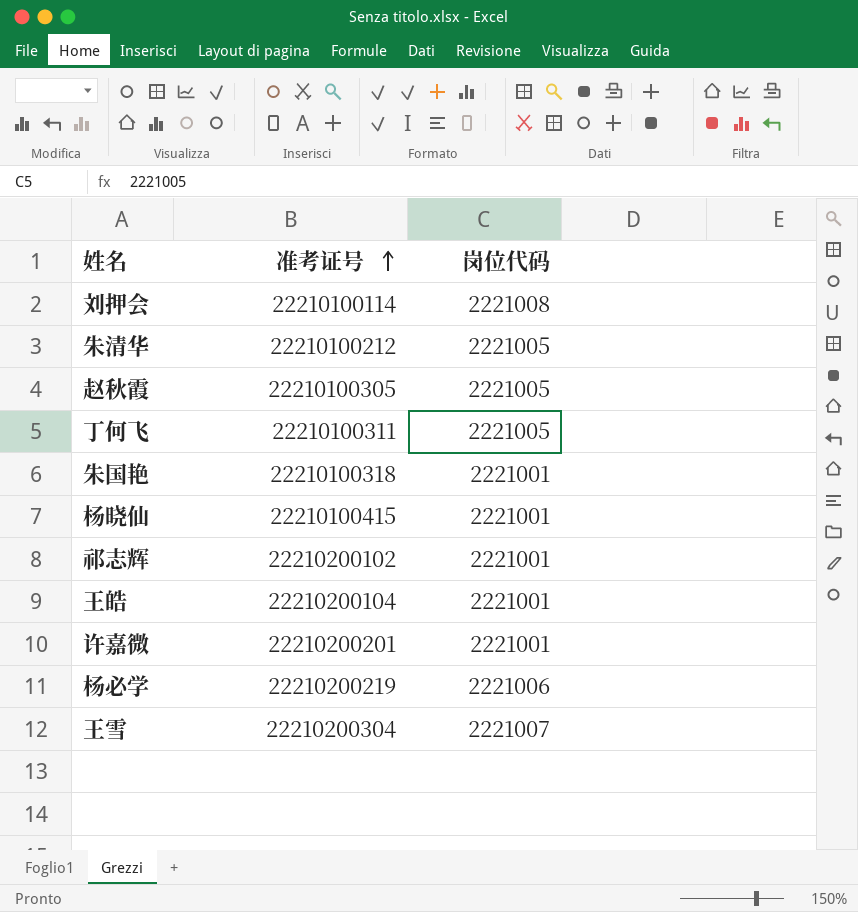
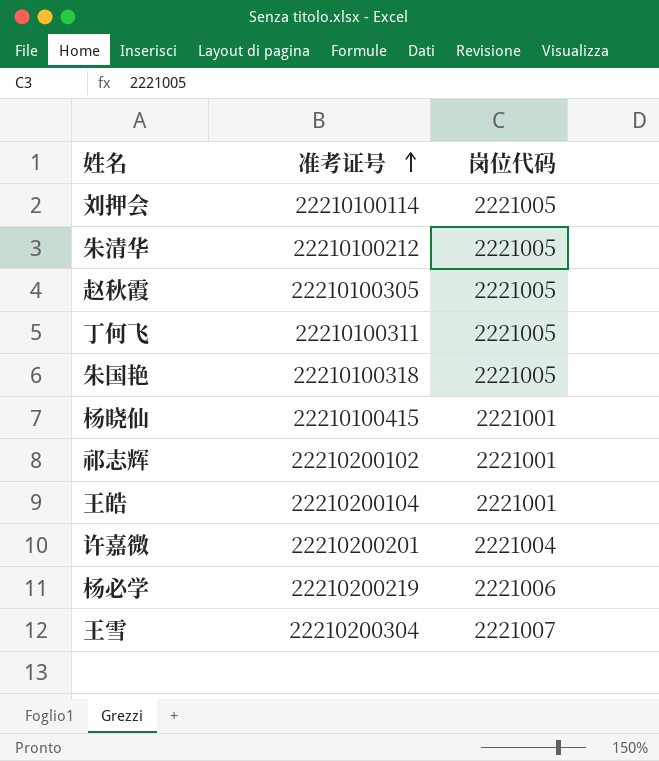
刘押会 | 岗位代码: 2221008 -> 2221005
朱国艳 | 岗位代码: 2221001 -> 2221005
许嘉微 | 岗位代码: 2221001 -> 2221004

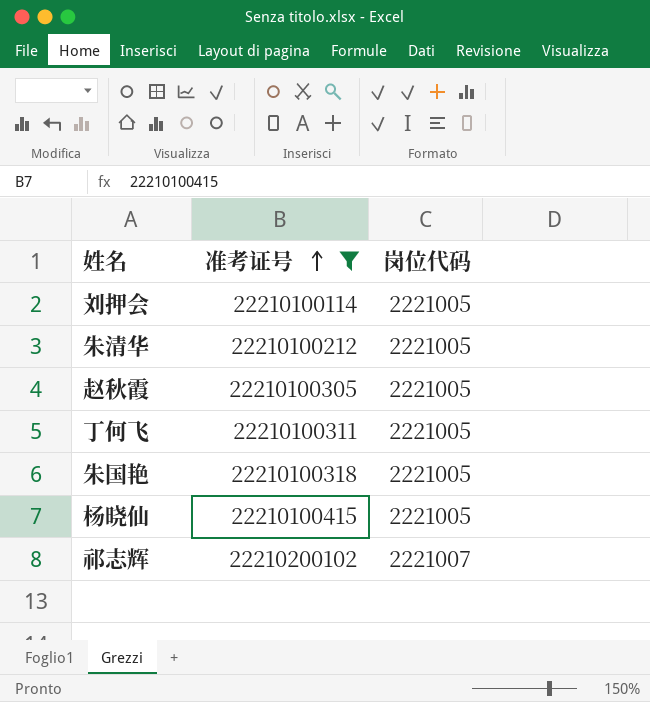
filter: none -> 准考证号 <= 22210200102
杨晓仙 | 岗位代码: 2221001 -> 2221005
祁志辉 | 岗位代码: 2221001 -> 2221007

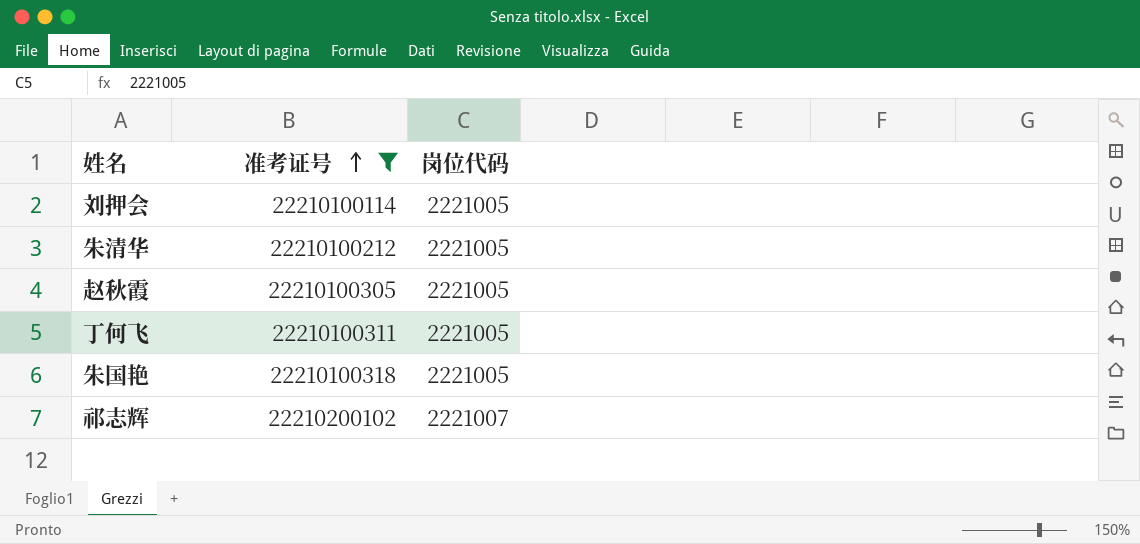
row 杨晓仙: 22210100415 | 2221005 -> none

